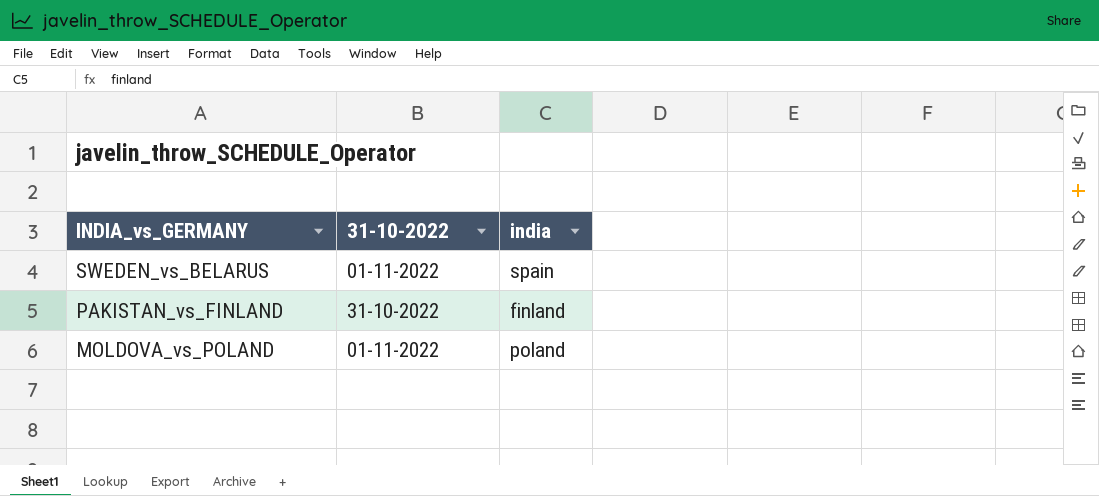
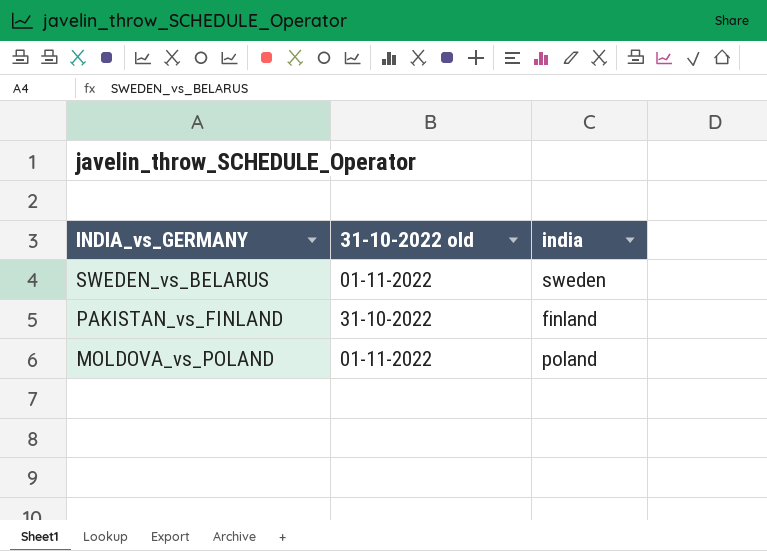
column name: 31-10-2022 -> 31-10-2022 old
SWEDEN_vs_BELARUS | india: spain -> sweden

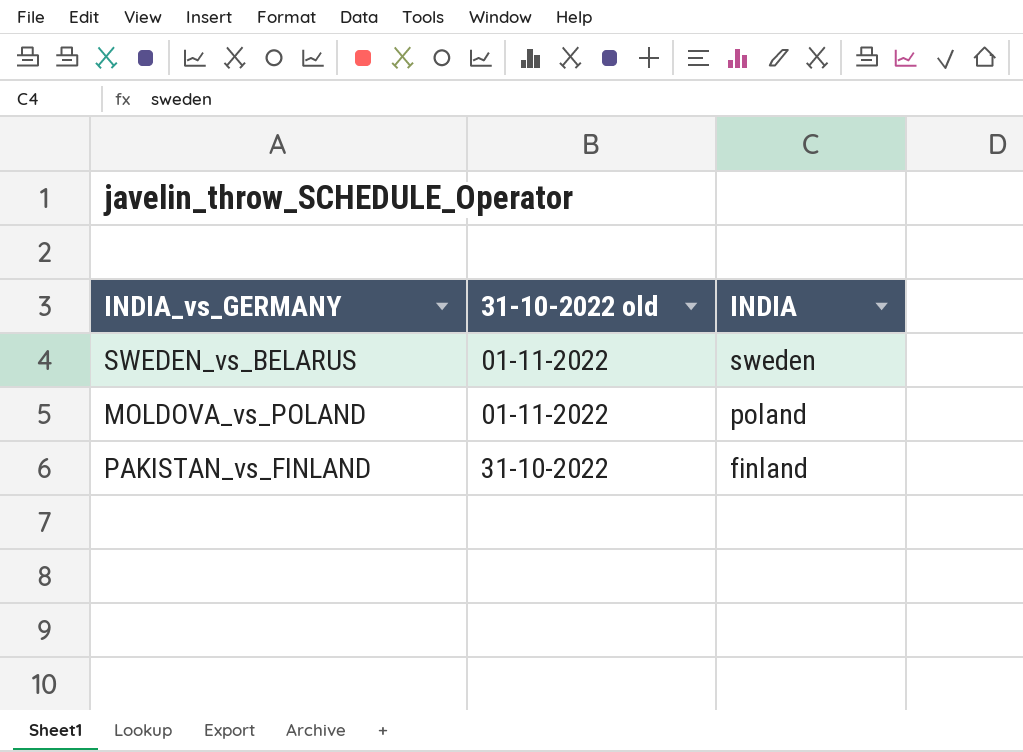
row order: INDIA_vs_GERMANY descending -> 31-10-2022 old descending
column name: india -> INDIA

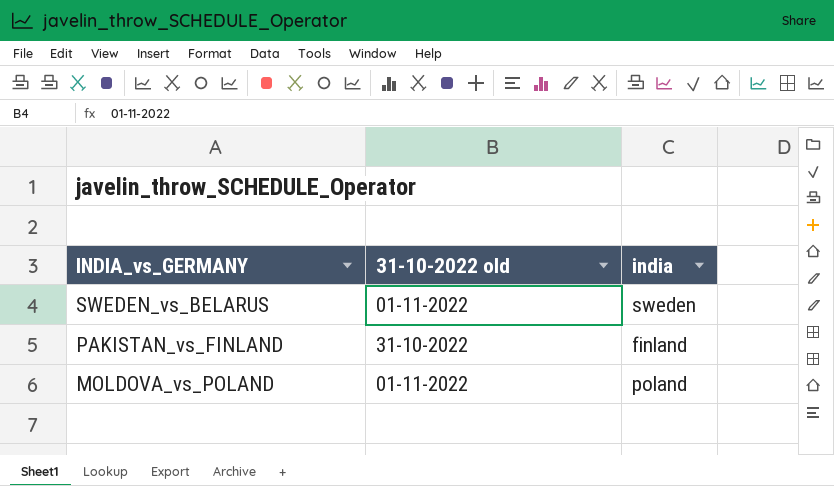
row order: 31-10-2022 old descending -> INDIA_vs_GERMANY descending
column name: INDIA -> india

